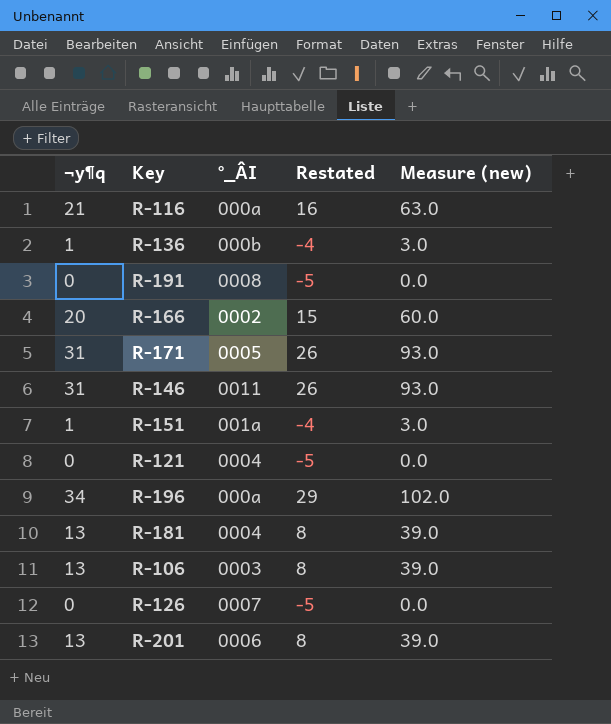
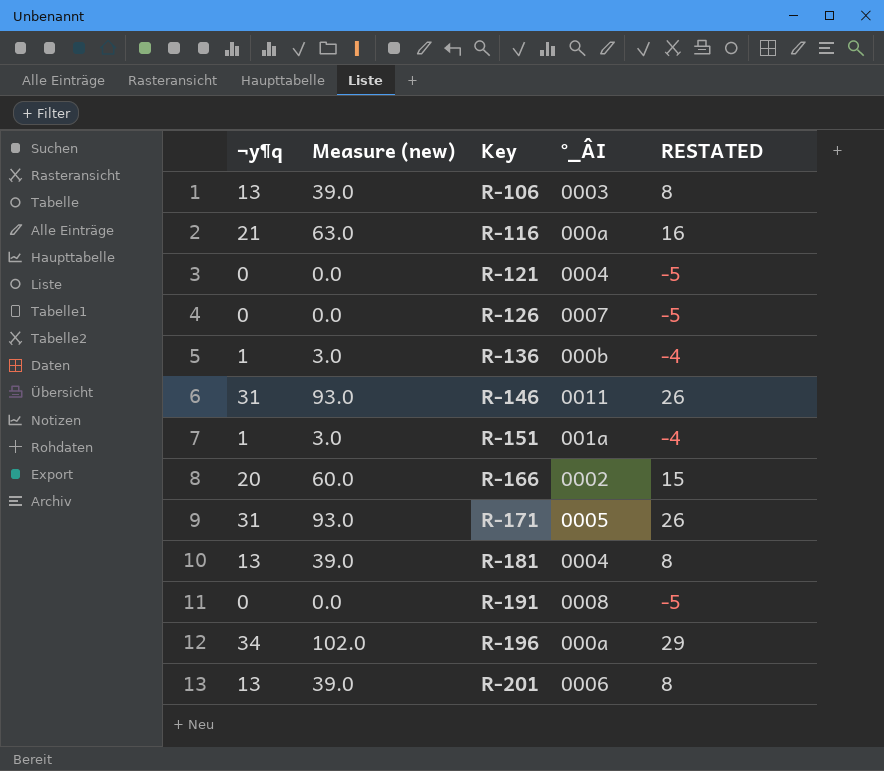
row order: none -> Key ascending
column Measure (new) | position: 5 -> 2
column name: Restated -> RESTATED

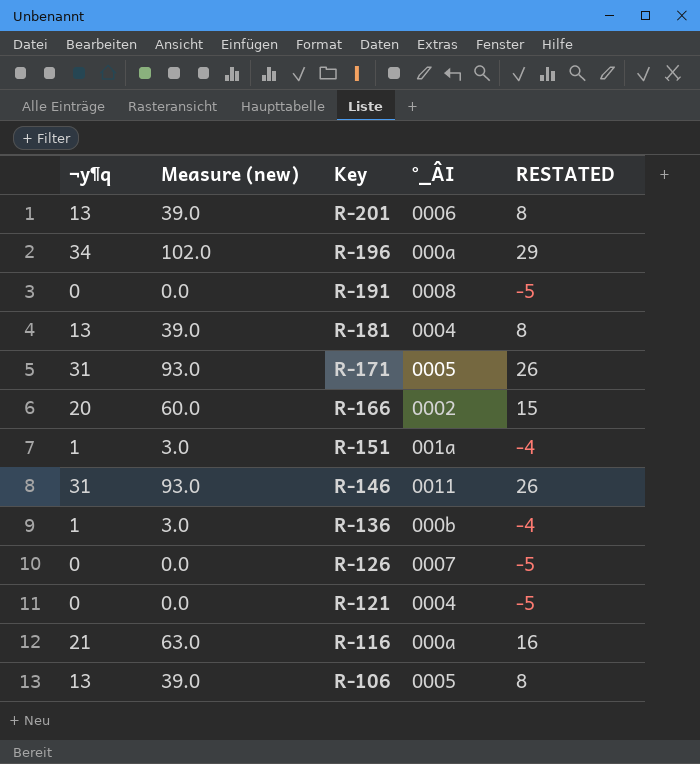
row order: Key ascending -> Key descending
R-106 | °_ÂI: 0003 -> 0005

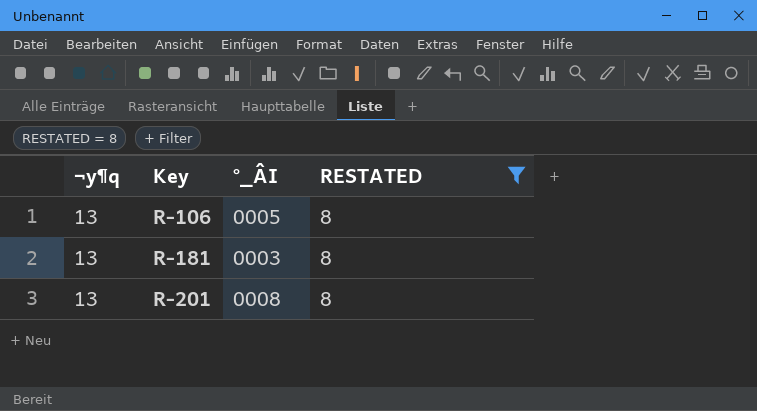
filter: none -> RESTATED = 8
row order: Key descending -> Key ascending
column Measure (new) | formula: [¬y¶q] * 3 -> none
R-181 | °_ÂI: 0004 -> 0003
R-201 | °_ÂI: 0006 -> 0008

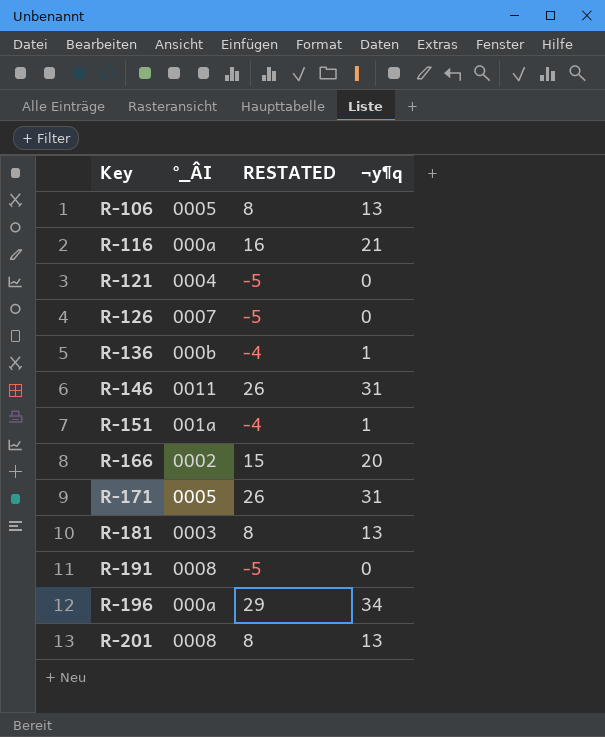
filter: RESTATED = 8 -> none
column ¬y¶q | position: 1 -> 4

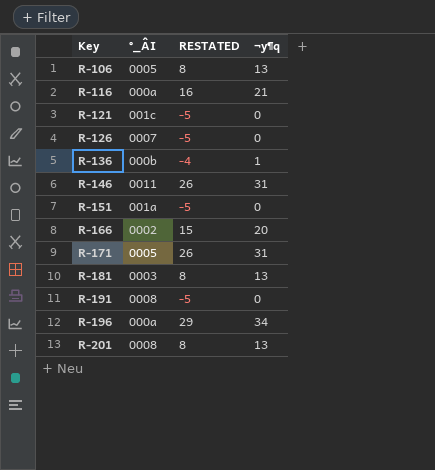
R-121 | °_ÂI: 0004 -> 001c
R-151 | RESTATED: -4 -> -5
R-151 | ¬y¶q: 1 -> 0

